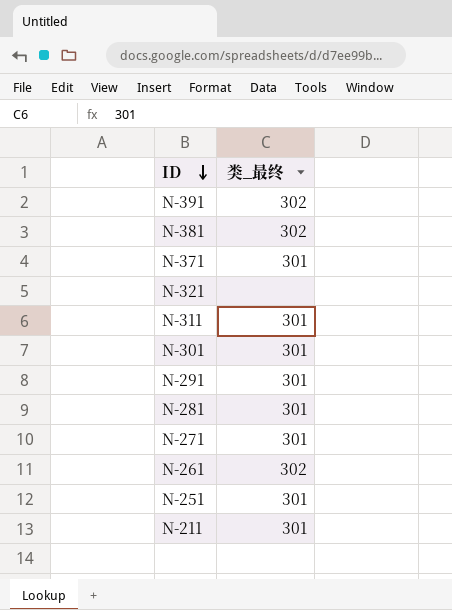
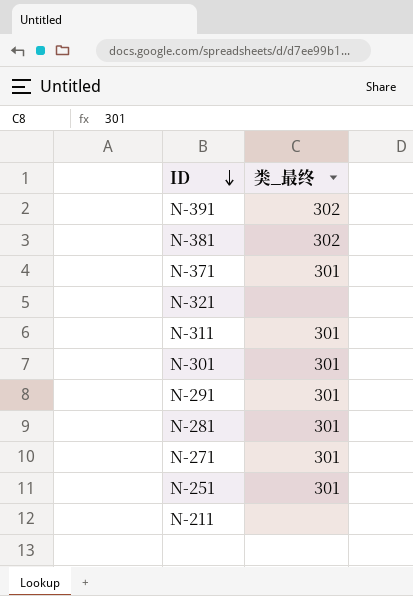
row N-261: 302 -> none
N-211 | 类_最终: 301 -> none

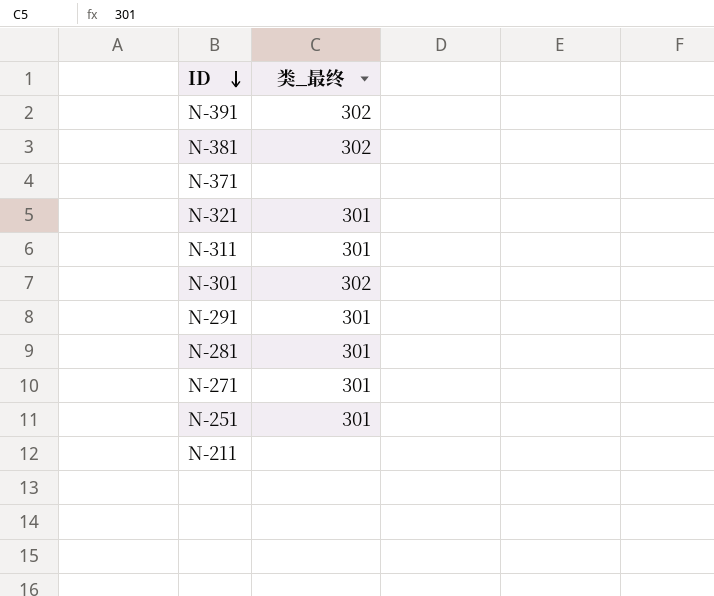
N-371 | 类_最终: 301 -> none
N-321 | 类_最终: none -> 301
N-301 | 类_最终: 301 -> 302

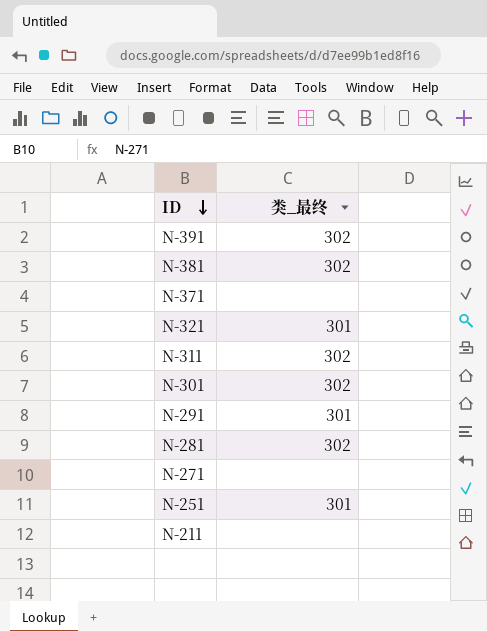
N-311 | 类_最终: 301 -> 302
N-281 | 类_最终: 301 -> 302
N-271 | 类_最终: 301 -> none

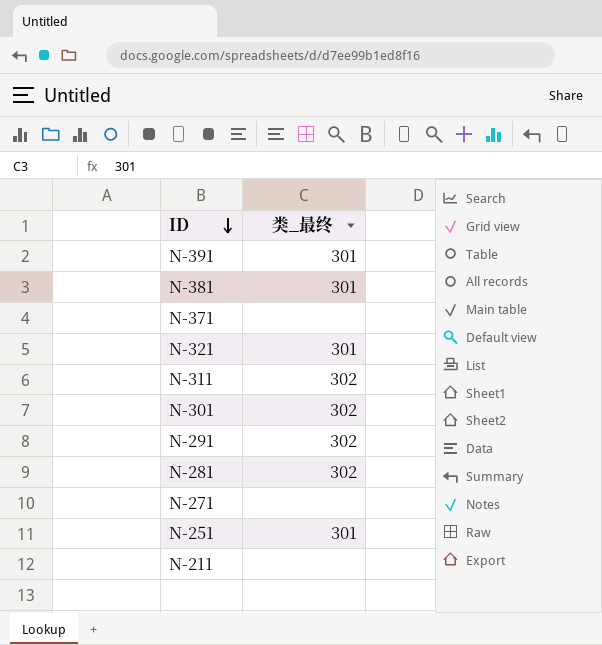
N-391 | 类_最终: 302 -> 301
N-381 | 类_最终: 302 -> 301
N-291 | 类_最终: 301 -> 302

